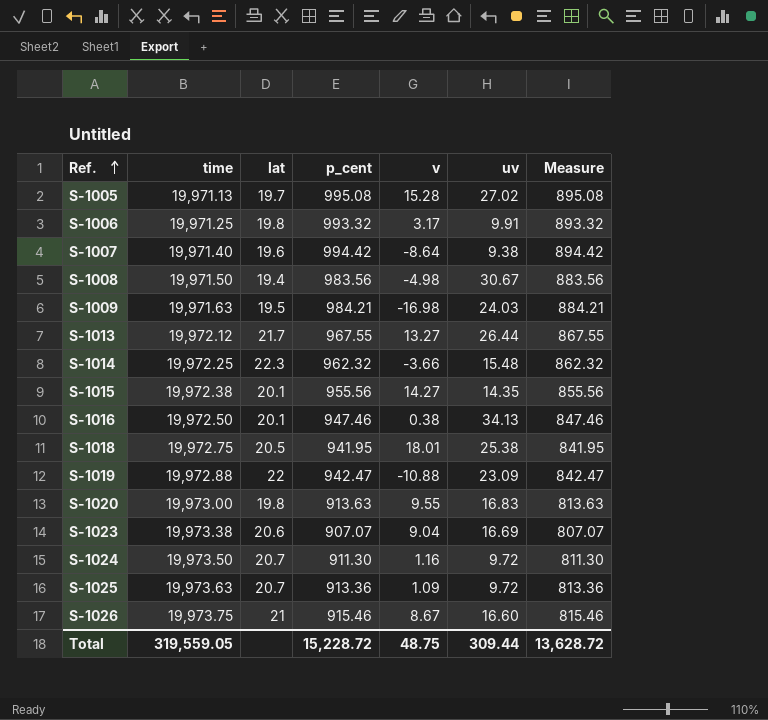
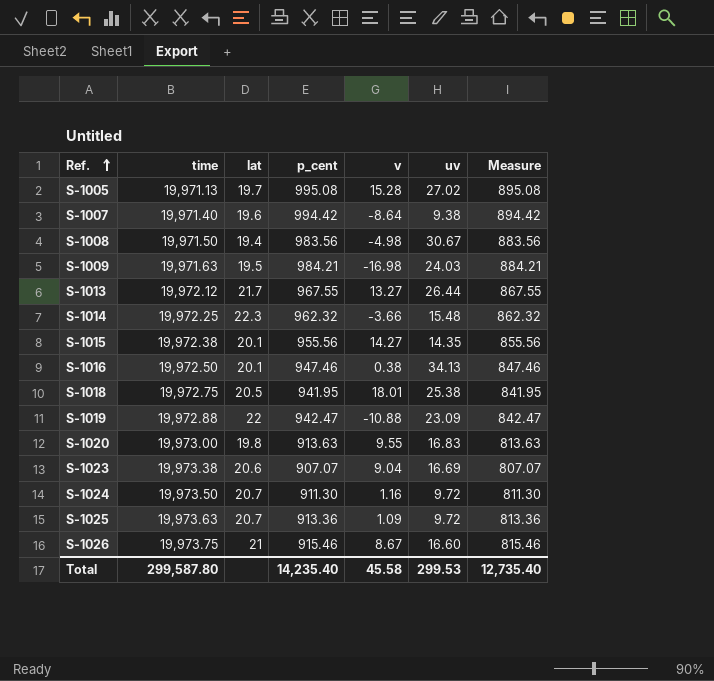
row S-1006: 19,971.25 | 19.8 | 993.32 | 3.17 | 9.91 | 893.32 -> none
Total | time: 319,559.05 -> 299,587.80
Total | p_cent: 15,228.72 -> 14,235.40
Total | v: 48.75 -> 45.58
Total | uv: 309.44 -> 299.53
Total | Measure: 13,628.72 -> 12,735.40

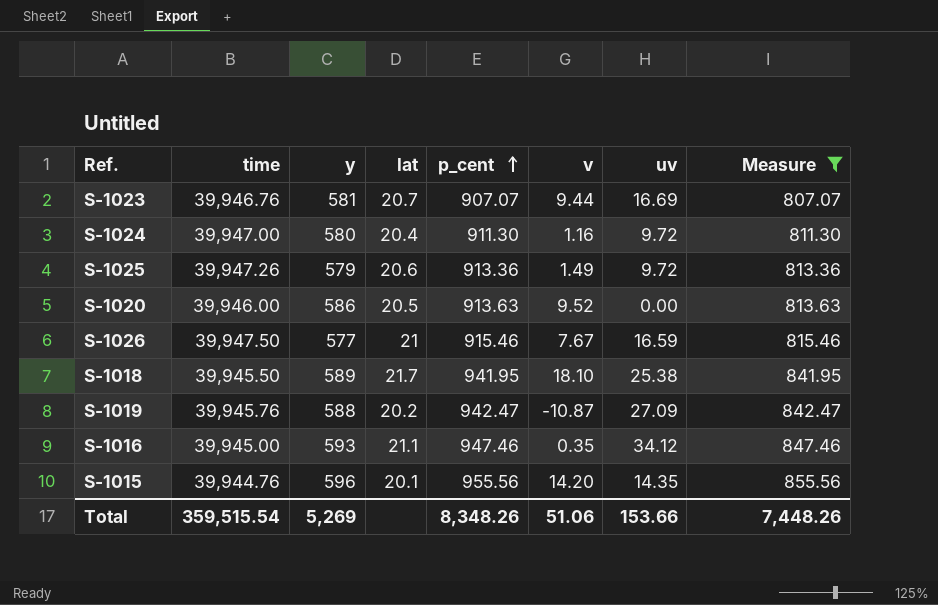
filter: none -> Measure <= 855.56
row order: Ref. ascending -> p_cent ascending
column y | position: none -> 3
S-1023 | time: 19,973.38 -> 39,946.76
S-1023 | lat: 20.6 -> 20.7
S-1023 | v: 9.04 -> 9.44
S-1024 | time: 19,973.50 -> 39,947.00
S-1024 | lat: 20.7 -> 20.4
S-1025 | time: 19,973.63 -> 39,947.26
S-1025 | lat: 20.7 -> 20.6
S-1025 | v: 1.09 -> 1.49
S-1020 | time: 19,973.00 -> 39,946.00
S-1020 | lat: 19.8 -> 20.5
S-1020 | v: 9.55 -> 9.52
S-1020 | uv: 16.83 -> 0.00
S-1026 | time: 19,973.75 -> 39,947.50
S-1026 | v: 8.67 -> 7.67
S-1026 | uv: 16.60 -> 16.59
S-1018 | time: 19,972.75 -> 39,945.50
S-1018 | lat: 20.5 -> 21.7
S-1018 | v: 18.01 -> 18.10
S-1019 | time: 19,972.88 -> 39,945.76
S-1019 | lat: 22 -> 20.2
S-1019 | v: -10.88 -> -10.87
S-1019 | uv: 23.09 -> 27.09
S-1016 | time: 19,972.50 -> 39,945.00
S-1016 | lat: 20.1 -> 21.1
S-1016 | v: 0.38 -> 0.35
S-1016 | uv: 34.13 -> 34.12
S-1015 | time: 19,972.38 -> 39,944.76
S-1015 | v: 14.27 -> 14.20
Total | time: 299,587.80 -> 359,515.54
Total | p_cent: 14,235.40 -> 8,348.26
Total | v: 45.58 -> 51.06
Total | uv: 299.53 -> 153.66
Total | Measure: 12,735.40 -> 7,448.26

